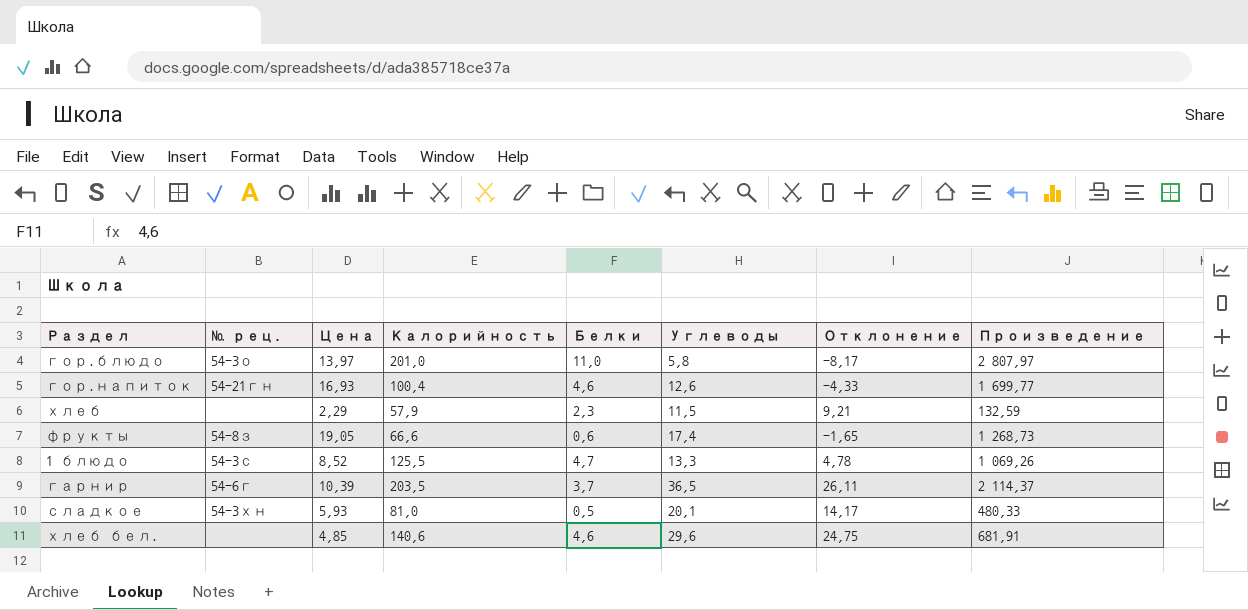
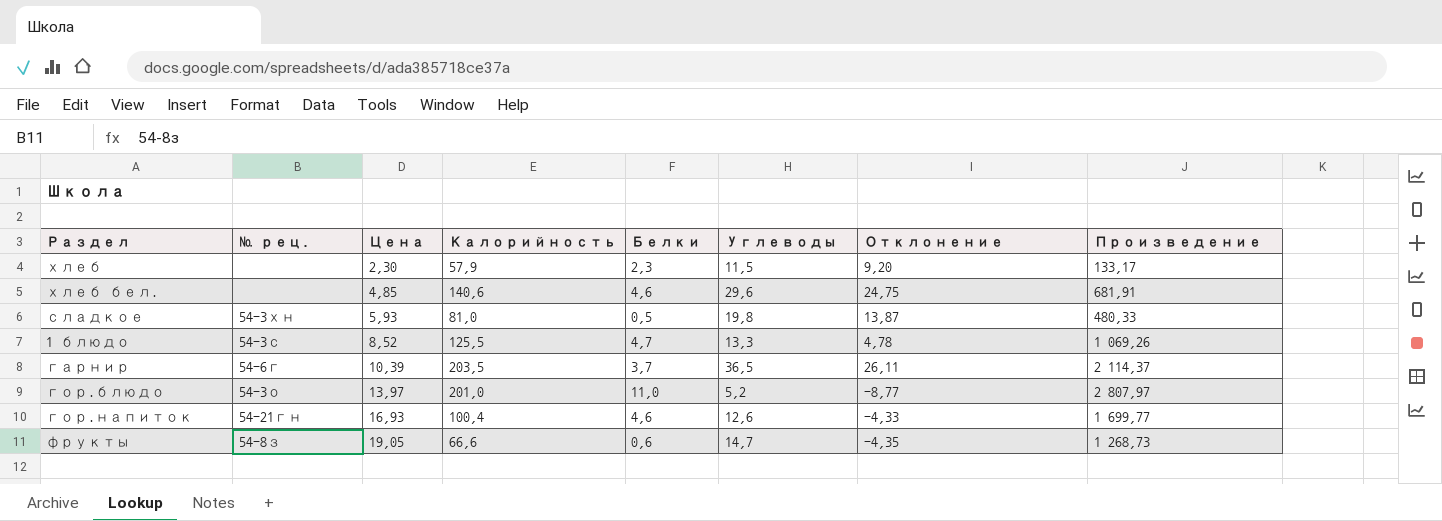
row order: none -> Цена ascending
хлеб | Цена: 2,29 -> 2,30
хлеб | Отклонение: 9,21 -> 9,20
хлеб | Произведение: 132,59 -> 133,17
сладкое | Углеводы: 20,1 -> 19,8
сладкое | Отклонение: 14,17 -> 13,87
гор.блюдо | Углеводы: 5,8 -> 5,2
гор.блюдо | Отклонение: -8,17 -> -8,77
фрукты | Углеводы: 17,4 -> 14,7
фрукты | Отклонение: -1,65 -> -4,35

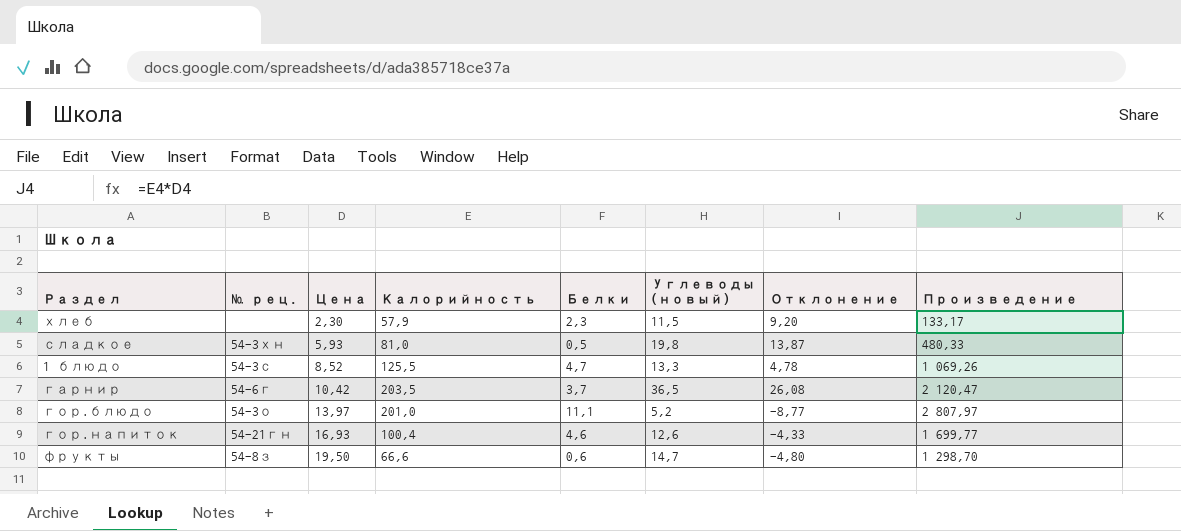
column name: Углеводы -> Углеводы (новый)
row хлеб бел.: none | 4,85 | 140,6 | 4,6 | 29,6 | 24,75 | 681,91 -> none
гарнир | Цена: 10,39 -> 10,42
гарнир | Отклонение: 26,11 -> 26,08
гарнир | Произведение: 2 114,37 -> 2 120,47
гор.блюдо | Белки: 11,0 -> 11,1
фрукты | Цена: 19,05 -> 19,50
фрукты | Отклонение: -4,35 -> -4,80
фрукты | Произведение: 1 268,73 -> 1 298,70

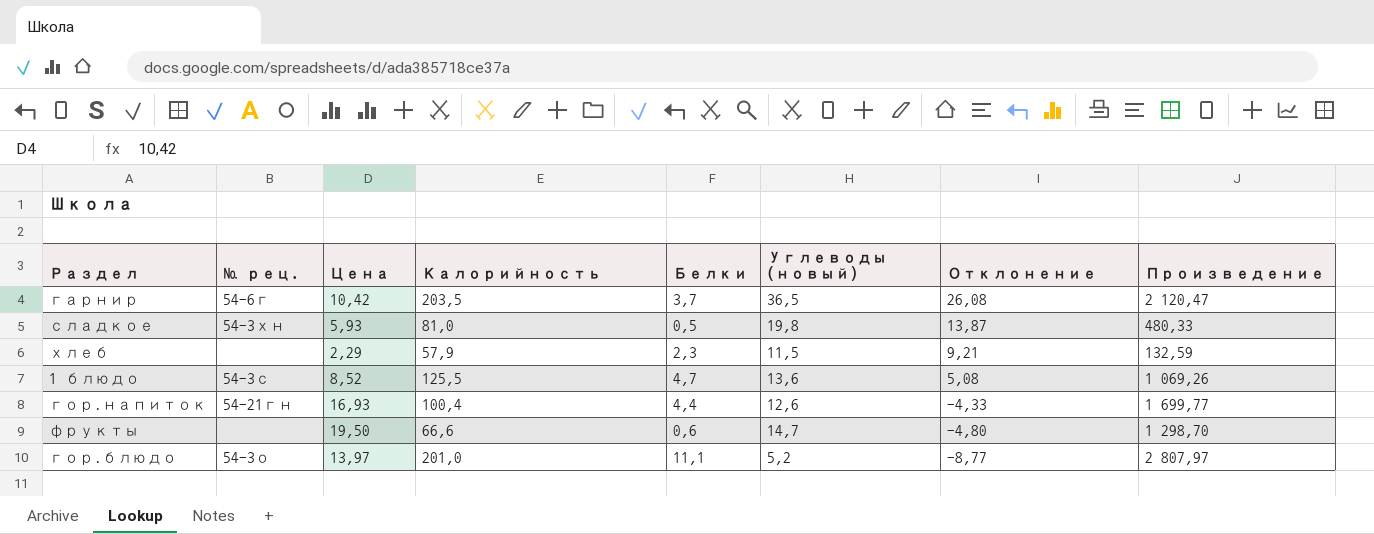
row order: Цена ascending -> Отклонение descending
хлеб | Цена: 2,30 -> 2,29
хлеб | Отклонение: 9,20 -> 9,21
хлеб | Произведение: 133,17 -> 132,59
1 блюдо | Углеводы (новый): 13,3 -> 13,6
1 блюдо | Отклонение: 4,78 -> 5,08
гор.напиток | Белки: 4,6 -> 4,4
фрукты | № рец.: 54-8з -> none

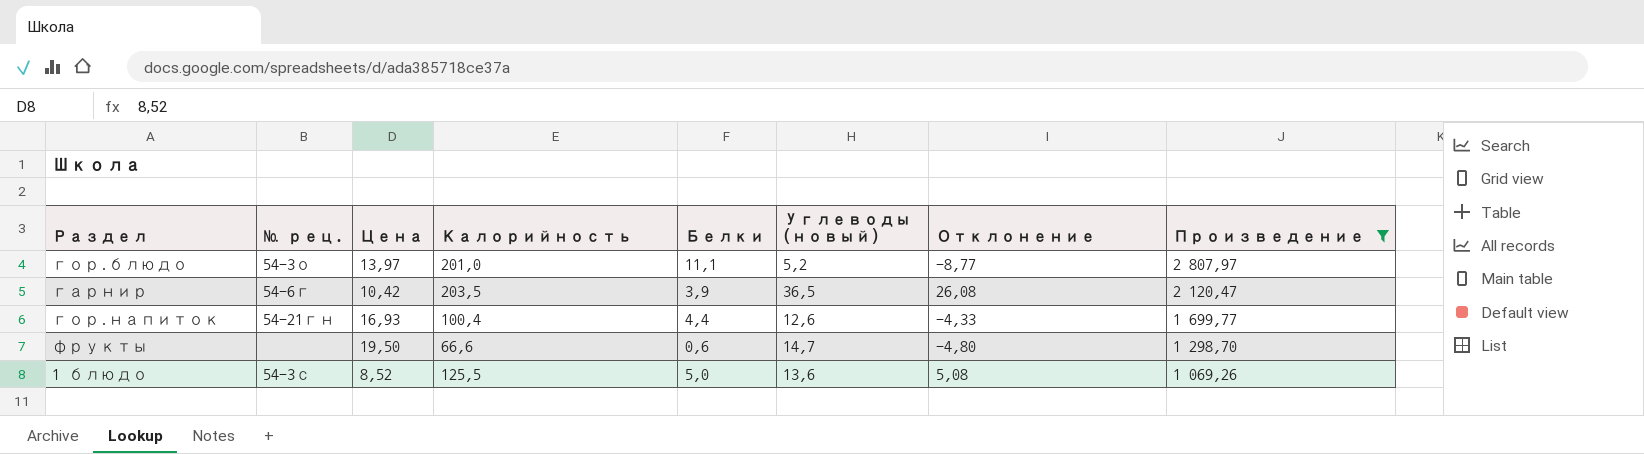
filter: none -> Произведение >= 1 069,26
row order: Отклонение descending -> Произведение descending
гарнир | Белки: 3,7 -> 3,9
1 блюдо | Белки: 4,7 -> 5,0

